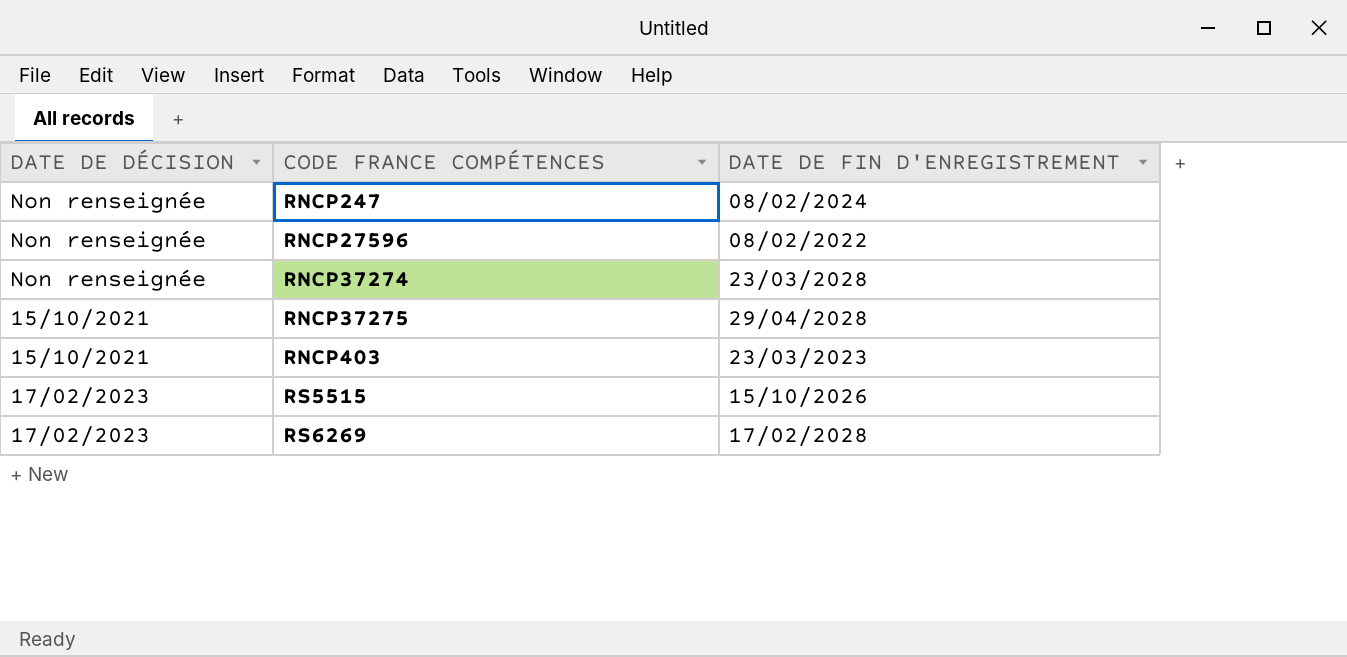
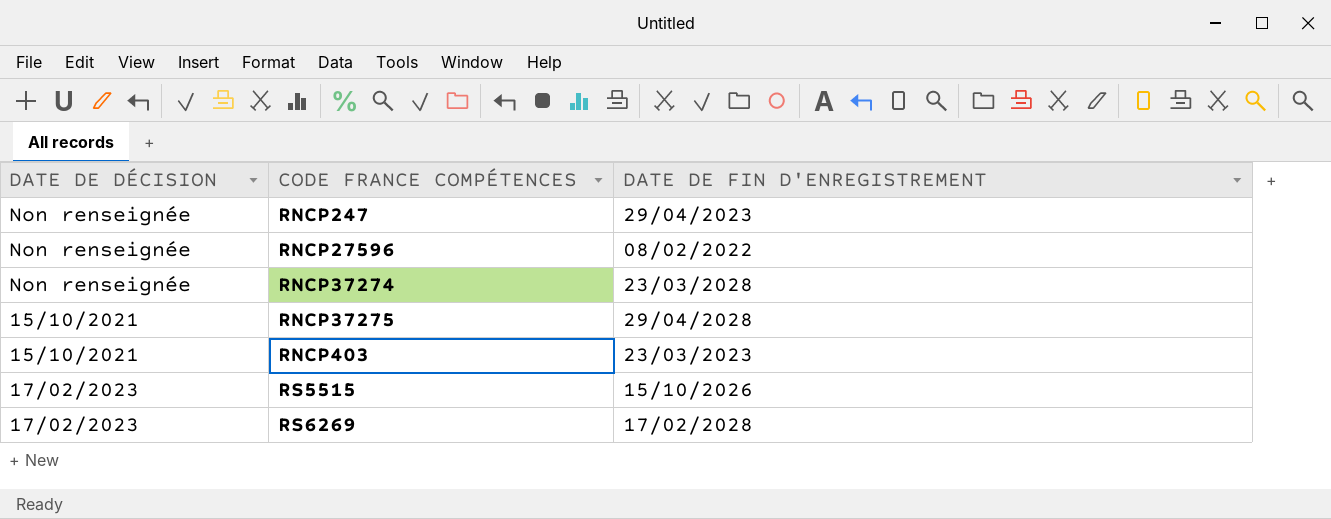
RNCP247 | DATE DE FIN D'ENREGISTREMENT: 08/02/2024 -> 29/04/2023

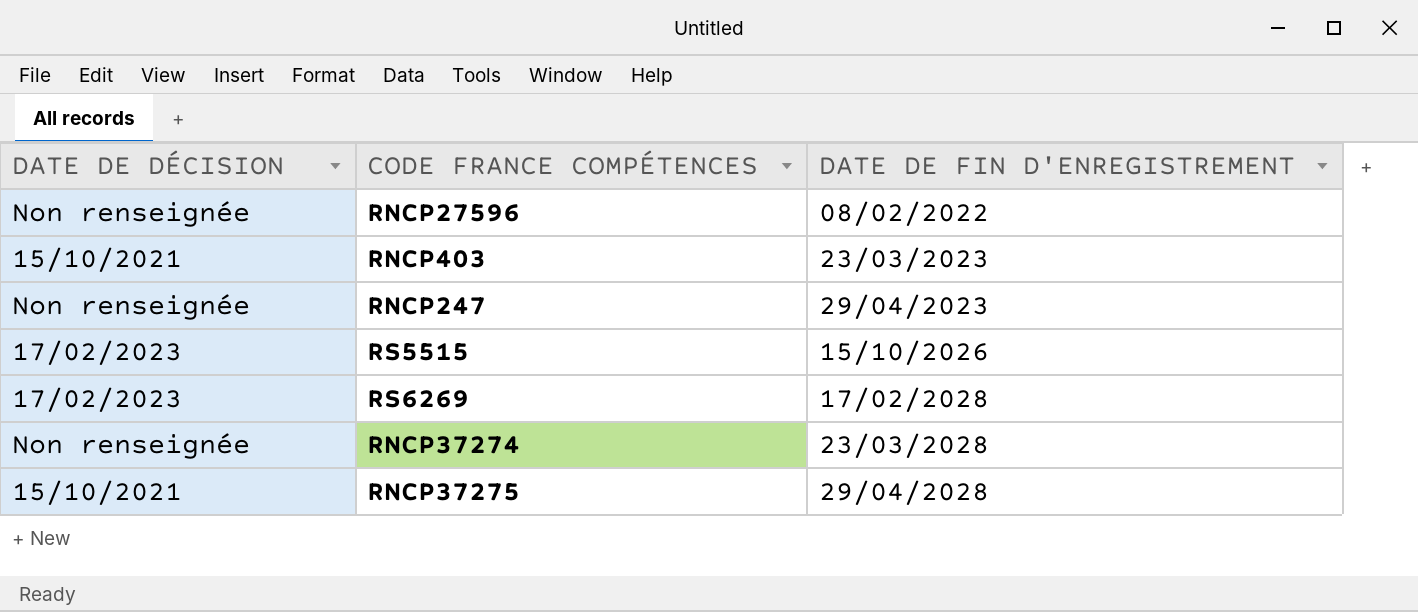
row order: none -> DATE DE FIN D'ENREGISTREMENT ascending

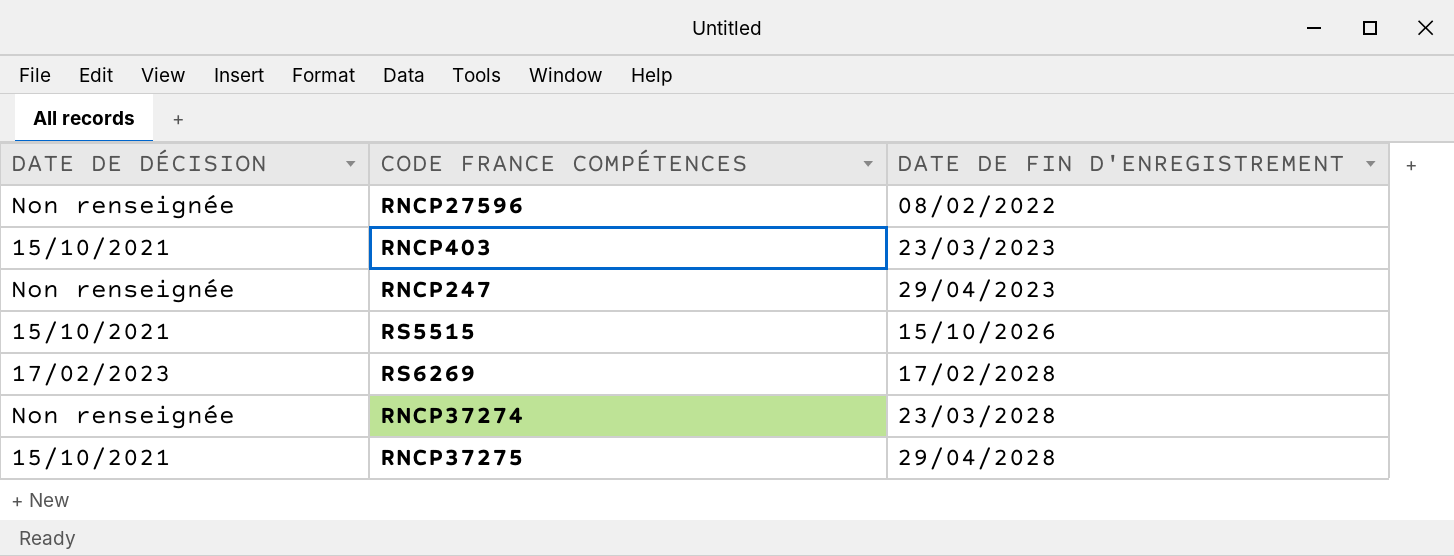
RS5515 | DATE DE DÉCISION: 17/02/2023 -> 15/10/2021

